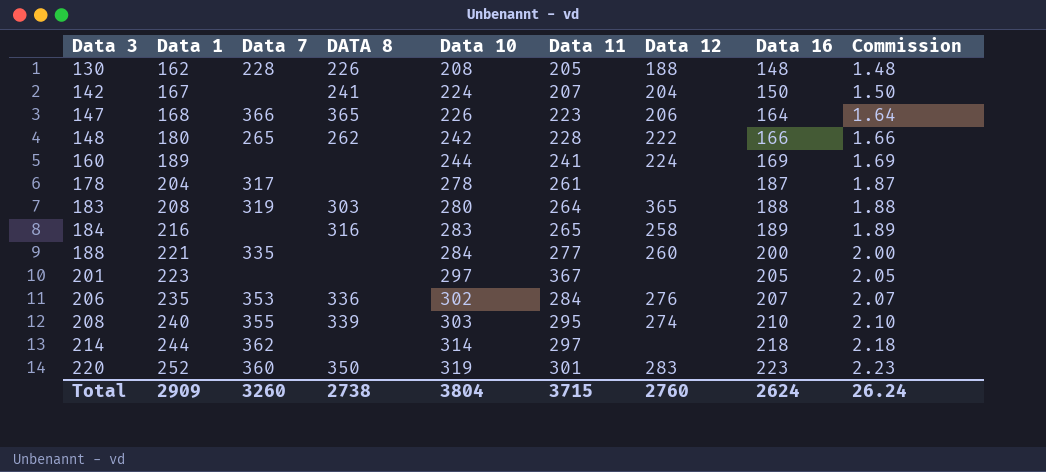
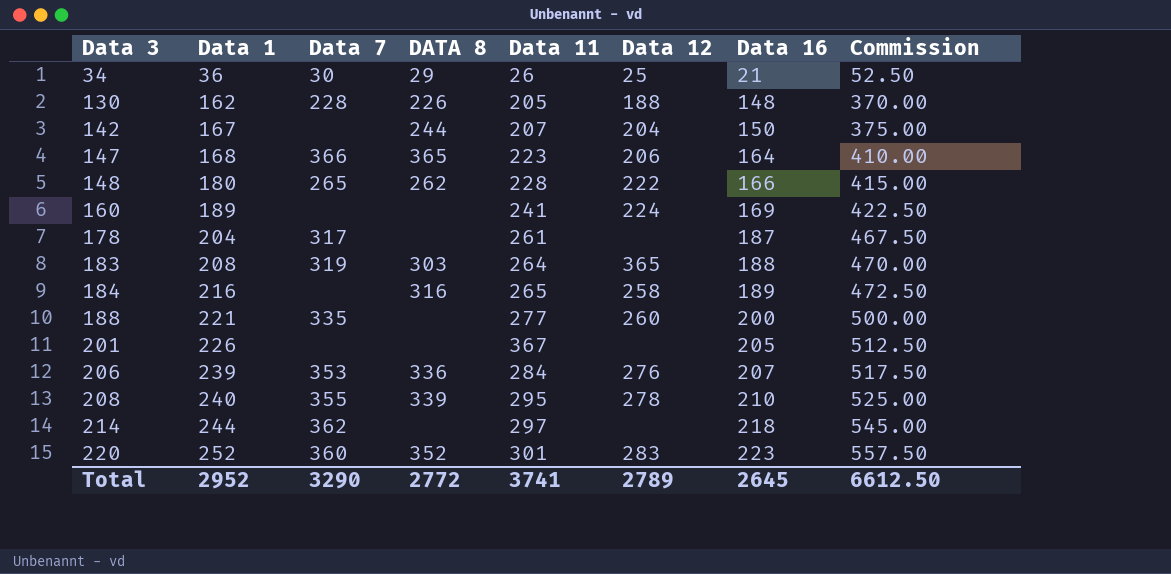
column Data 10 | position: 5 -> none
column Commission | formula: [Data 16] * 0.01 -> [Data 16] * 2.5
row 34: none -> 36 | 30 | 29 | 26 | 25 | 21 | 52.50
142 | DATA 8: 241 -> 244
201 | Data 1: 223 -> 226
206 | Data 1: 235 -> 239
208 | Data 12: 274 -> 278
220 | DATA 8: 350 -> 352
Total | Data 1: 2909 -> 2952
Total | Data 7: 3260 -> 3290
Total | DATA 8: 2738 -> 2772
Total | Data 11: 3715 -> 3741
Total | Data 12: 2760 -> 2789
Total | Data 16: 2624 -> 2645
Total | Commission: 26.24 -> 6612.50

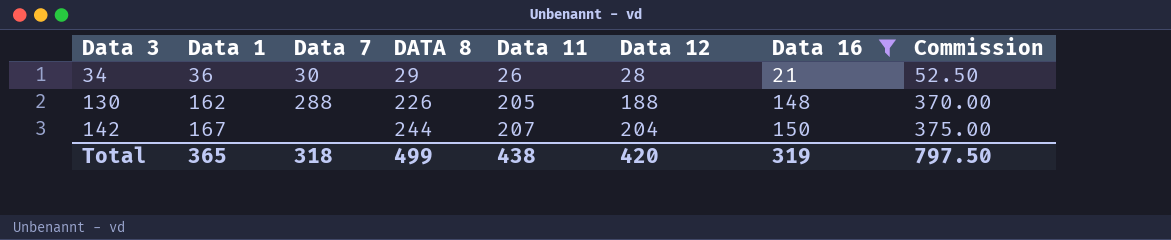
filter: none -> Data 16 <= 150
34 | Data 12: 25 -> 28
130 | Data 7: 228 -> 288
Total | Data 1: 2952 -> 365
Total | Data 7: 3290 -> 318
Total | DATA 8: 2772 -> 499
Total | Data 11: 3741 -> 438
Total | Data 12: 2789 -> 420
Total | Data 16: 2645 -> 319
Total | Commission: 6612.50 -> 797.50

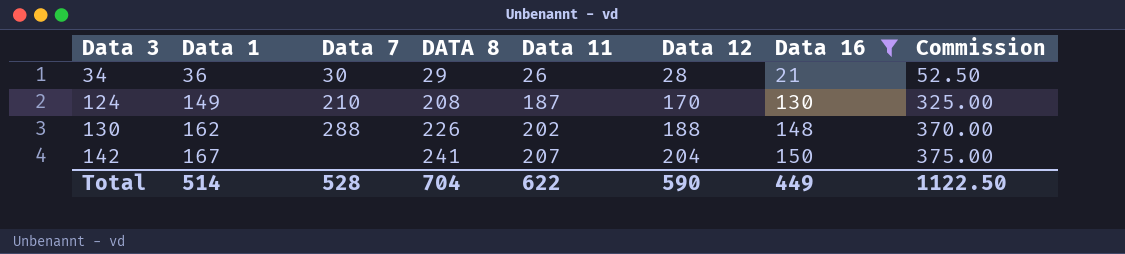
row 124: none -> 149 | 210 | 208 | 187 | 170 | 130 | 325.00
130 | Data 11: 205 -> 202
142 | DATA 8: 244 -> 241
Total | Data 1: 365 -> 514
Total | Data 7: 318 -> 528
Total | DATA 8: 499 -> 704
Total | Data 11: 438 -> 622
Total | Data 12: 420 -> 590
Total | Data 16: 319 -> 449
Total | Commission: 797.50 -> 1122.50

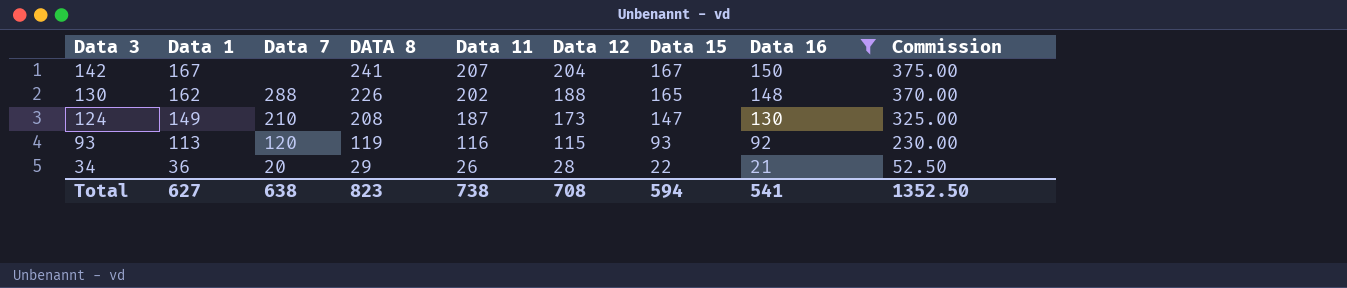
row order: Data 3 ascending -> Data 3 descending
column Data 15 | position: none -> 7
124 | Data 12: 170 -> 173
row 93: none -> 113 | 120 | 119 | 116 | 115 | 93 | 92 | 230.00
34 | Data 7: 30 -> 20
Total | Data 1: 514 -> 627
Total | Data 7: 528 -> 638
Total | DATA 8: 704 -> 823
Total | Data 11: 622 -> 738
Total | Data 12: 590 -> 708
Total | Data 16: 449 -> 541
Total | Commission: 1122.50 -> 1352.50

